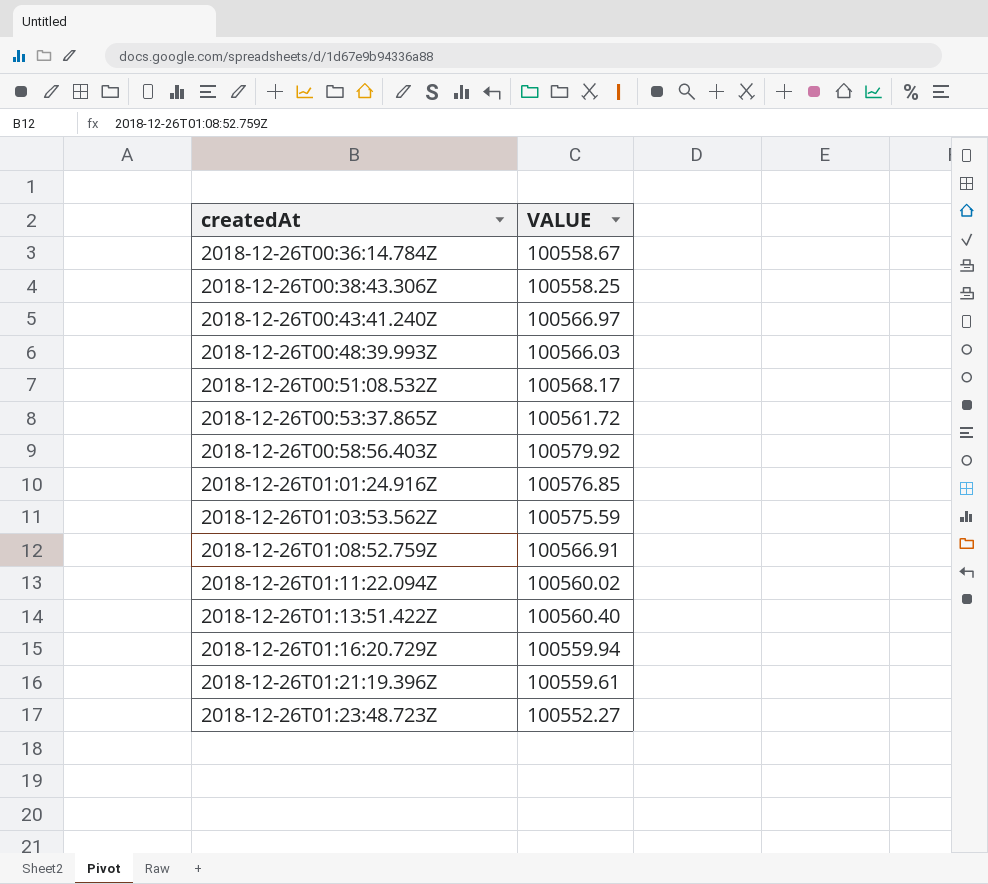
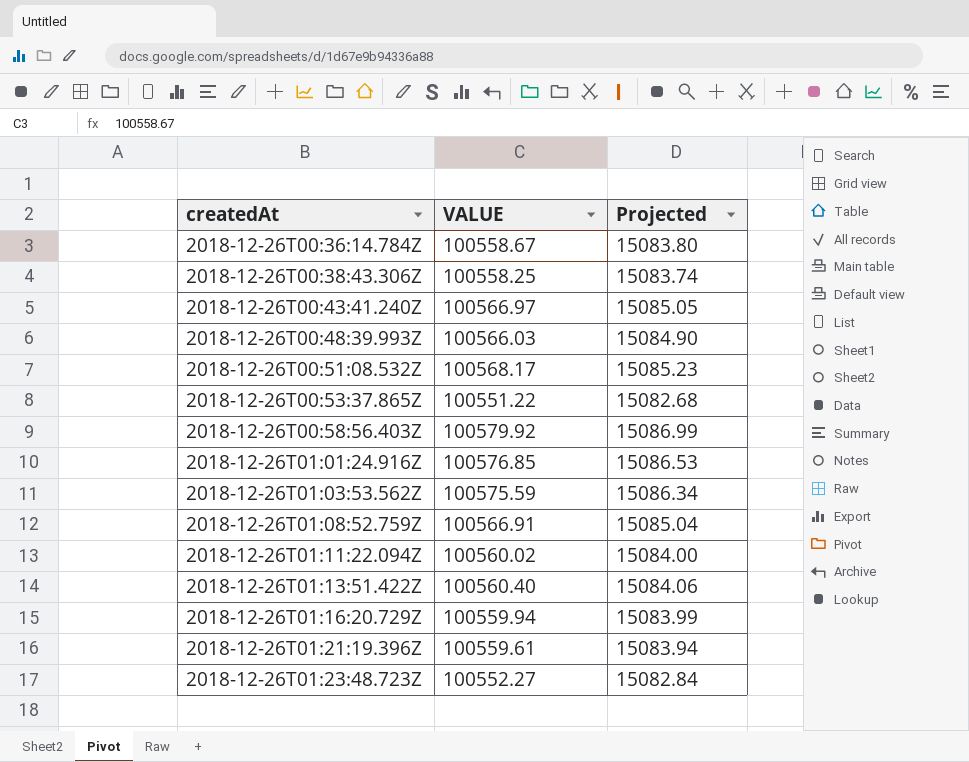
column Projected | formula: none -> [VALUE] * 0.15
2018-12-26T00:53:37.865Z | VALUE: 100561.72 -> 100551.22

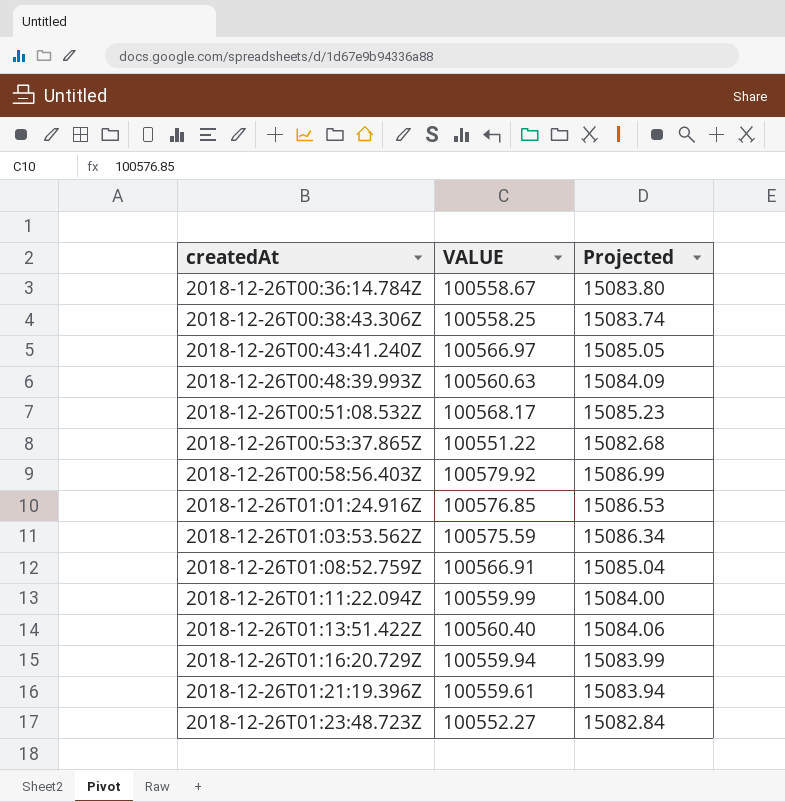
2018-12-26T00:48:39.993Z | VALUE: 100566.03 -> 100560.63
2018-12-26T00:48:39.993Z | Projected: 15084.90 -> 15084.09
2018-12-26T01:11:22.094Z | VALUE: 100560.02 -> 100559.99

